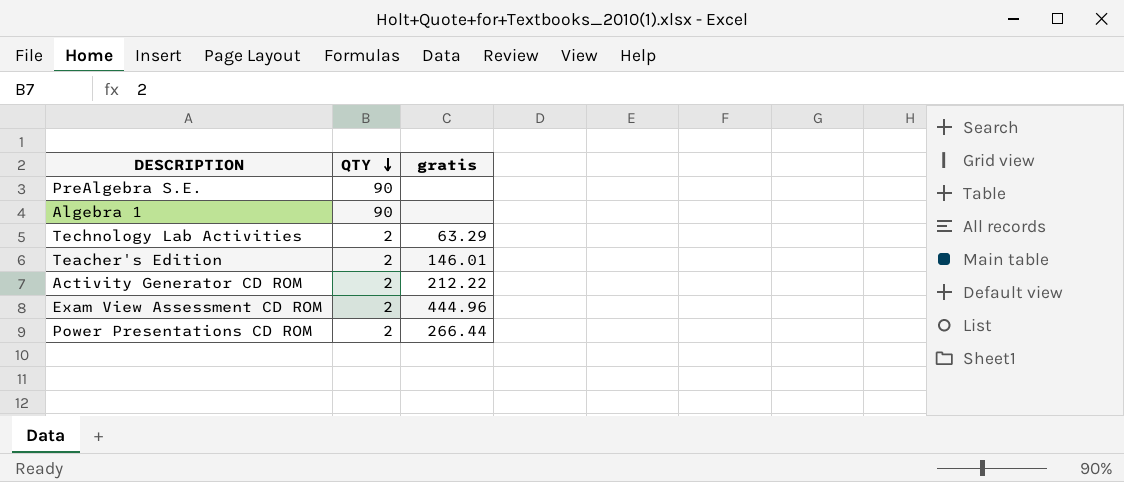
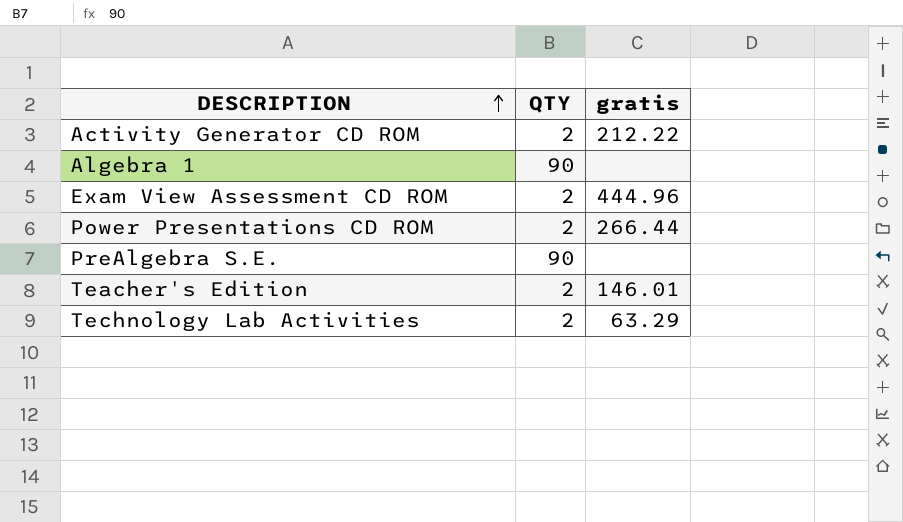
row order: QTY descending -> DESCRIPTION ascending

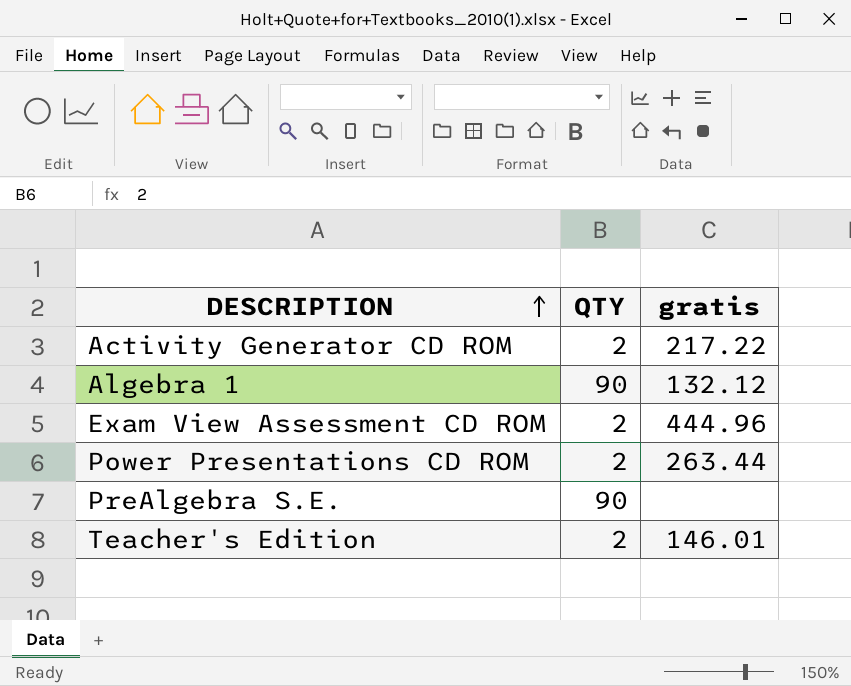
row Technology Lab Activities: 2 | 63.29 -> none
Activity Generator CD ROM | gratis: 212.22 -> 217.22
Algebra 1 | gratis: none -> 132.12
Power Presentations CD ROM | gratis: 266.44 -> 263.44

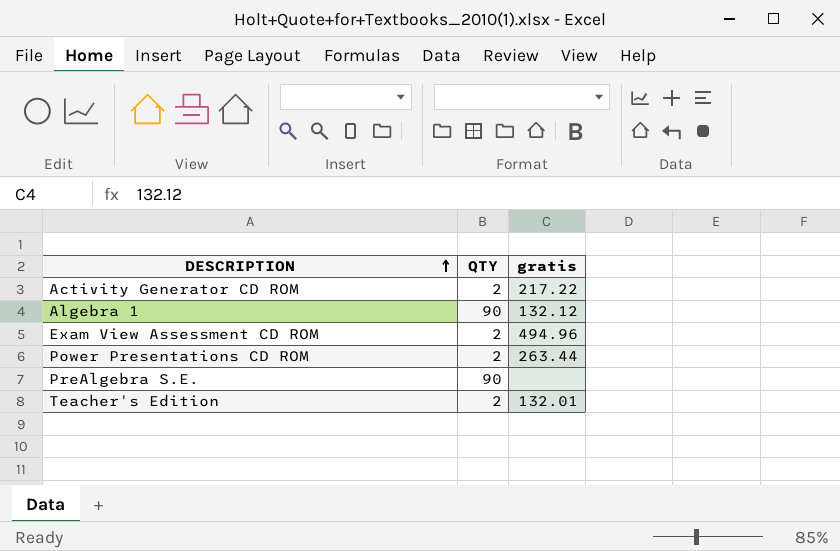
Exam View Assessment CD ROM | gratis: 444.96 -> 494.96
Teacher's Edition | gratis: 146.01 -> 132.01

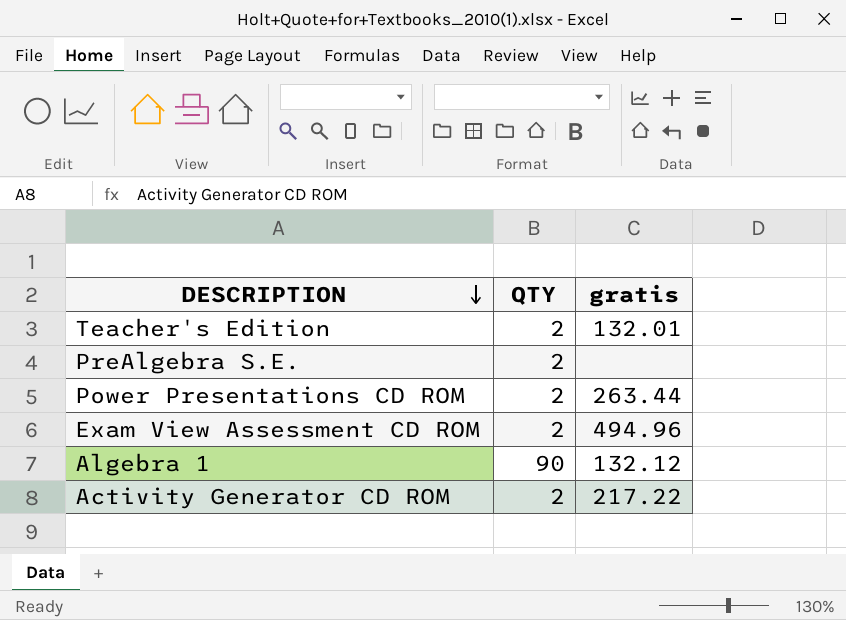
row order: DESCRIPTION ascending -> DESCRIPTION descending
PreAlgebra S.E. | QTY: 90 -> 2

